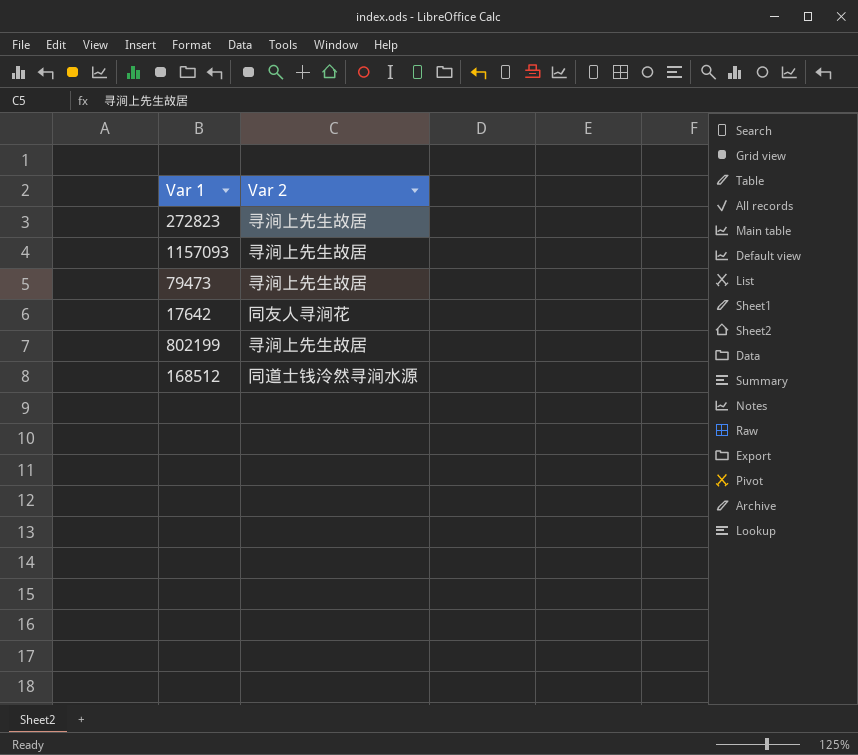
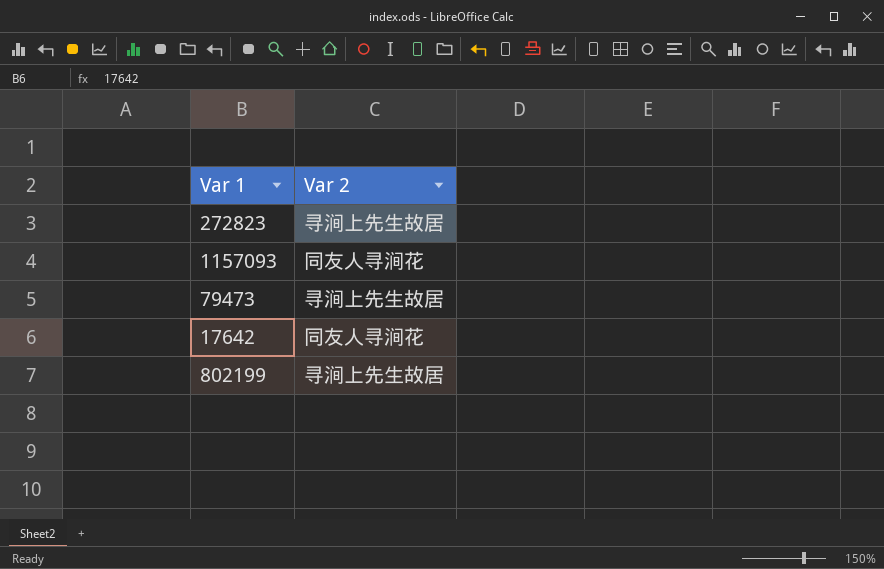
row 168512: 同道士钱泠然寻涧水源 -> none
1157093 | Var 2: 寻涧上先生故居 -> 同友人寻涧花

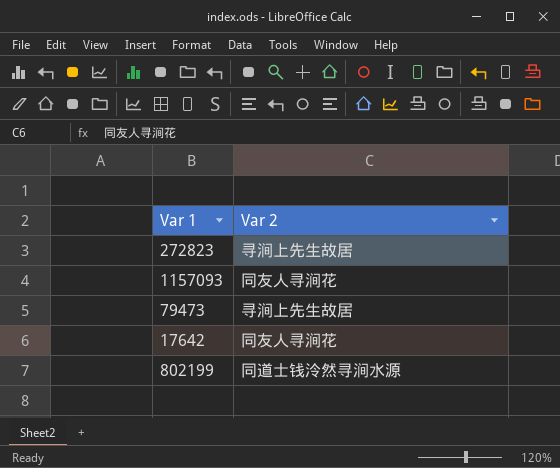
802199 | Var 2: 寻涧上先生故居 -> 同道士钱泠然寻涧水源

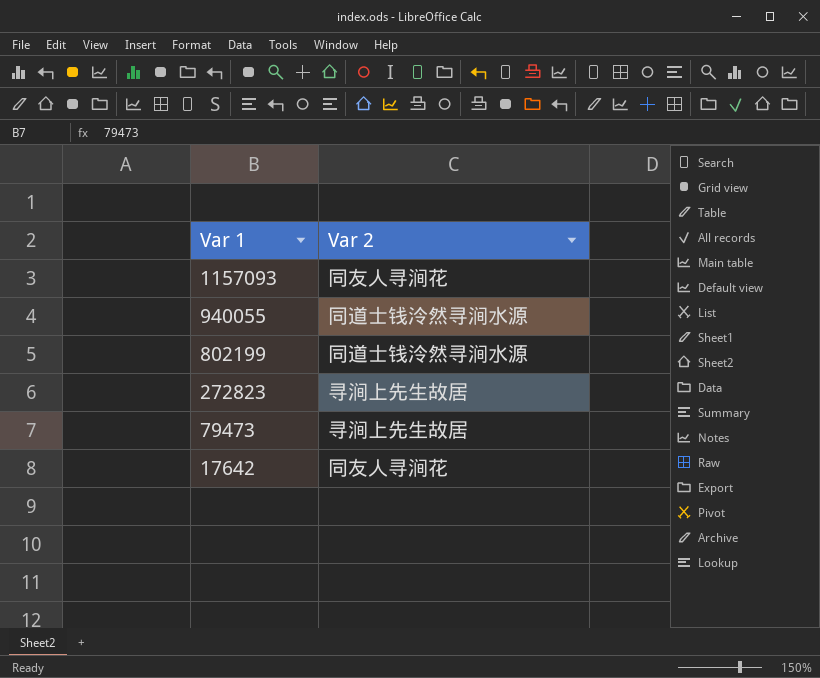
row order: none -> Var 1 descending
row 940055: none -> 同道士钱泠然寻涧水源

